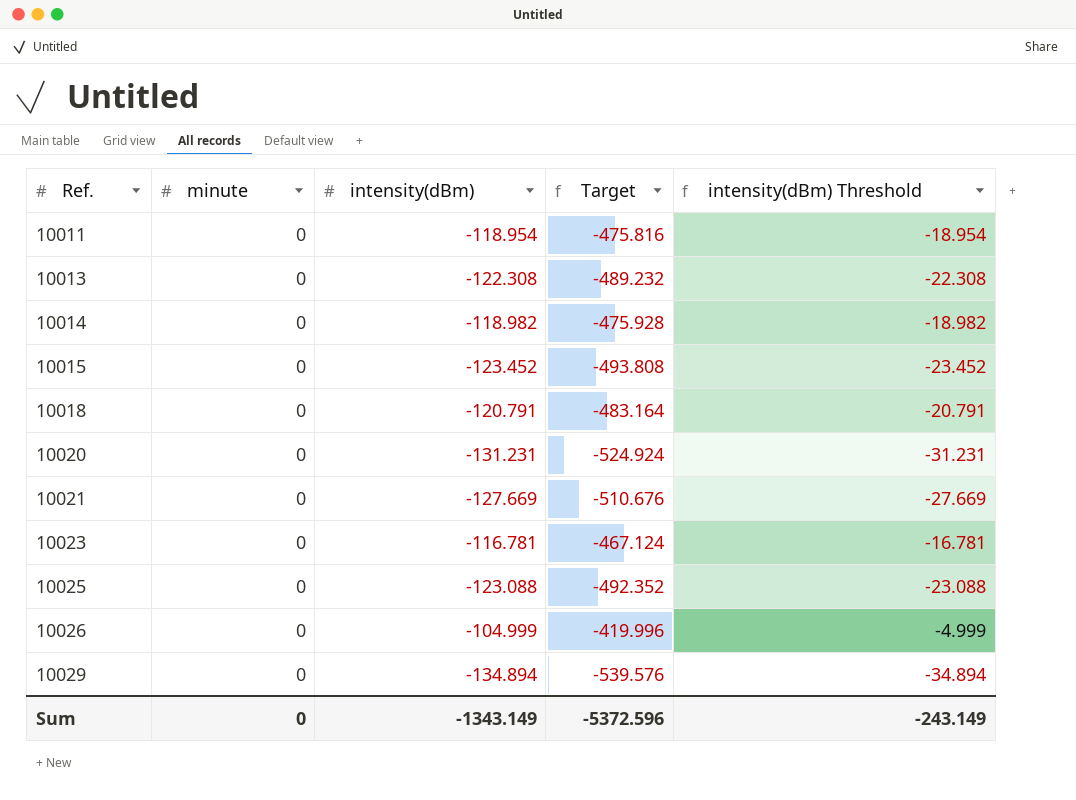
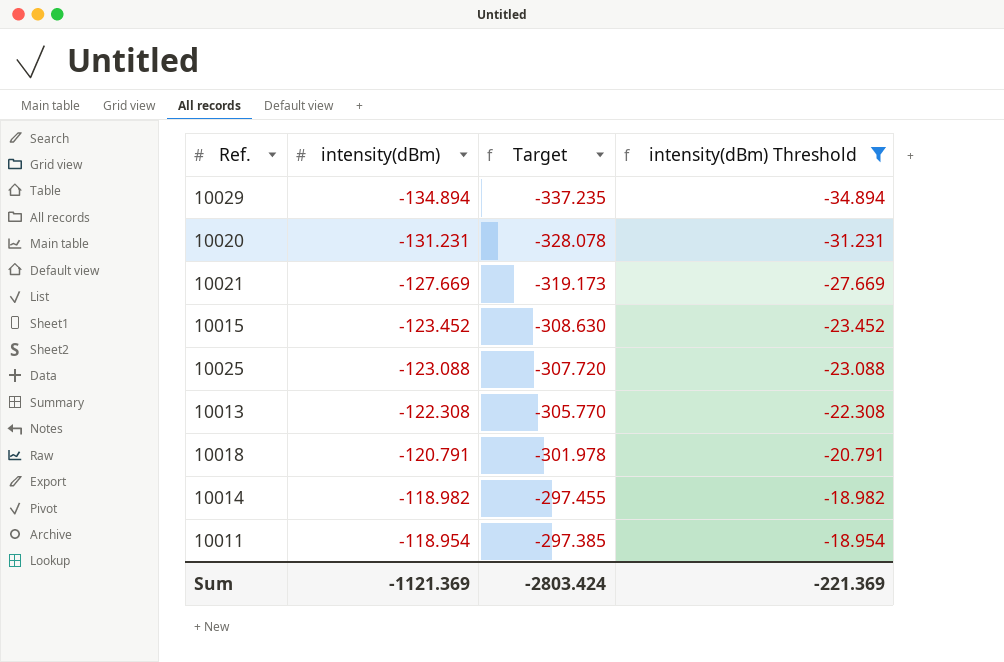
filter: none -> intensity(dBm) Threshold <= -18.954
row order: Ref. ascending -> intensity(dBm) ascending
column minute | position: 2 -> none
column Target | formula: [intensity(dBm)] * 4 -> [intensity(dBm)] * 2.5
Sum | intensity(dBm): -1343.149 -> -1121.369
Sum | Target: -5372.596 -> -2803.424
Sum | intensity(dBm) Threshold: -243.149 -> -221.369

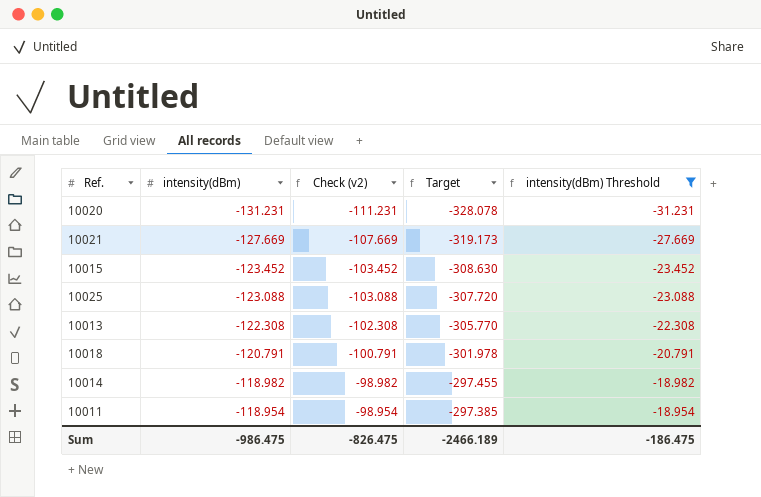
column Check (v2) | formula: none -> [intensity(dBm)] + 20
row 10029: -134.894 | -337.235 | -34.894 -> none
Sum | intensity(dBm): -1121.369 -> -986.475
Sum | Target: -2803.424 -> -2466.189
Sum | intensity(dBm) Threshold: -221.369 -> -186.475

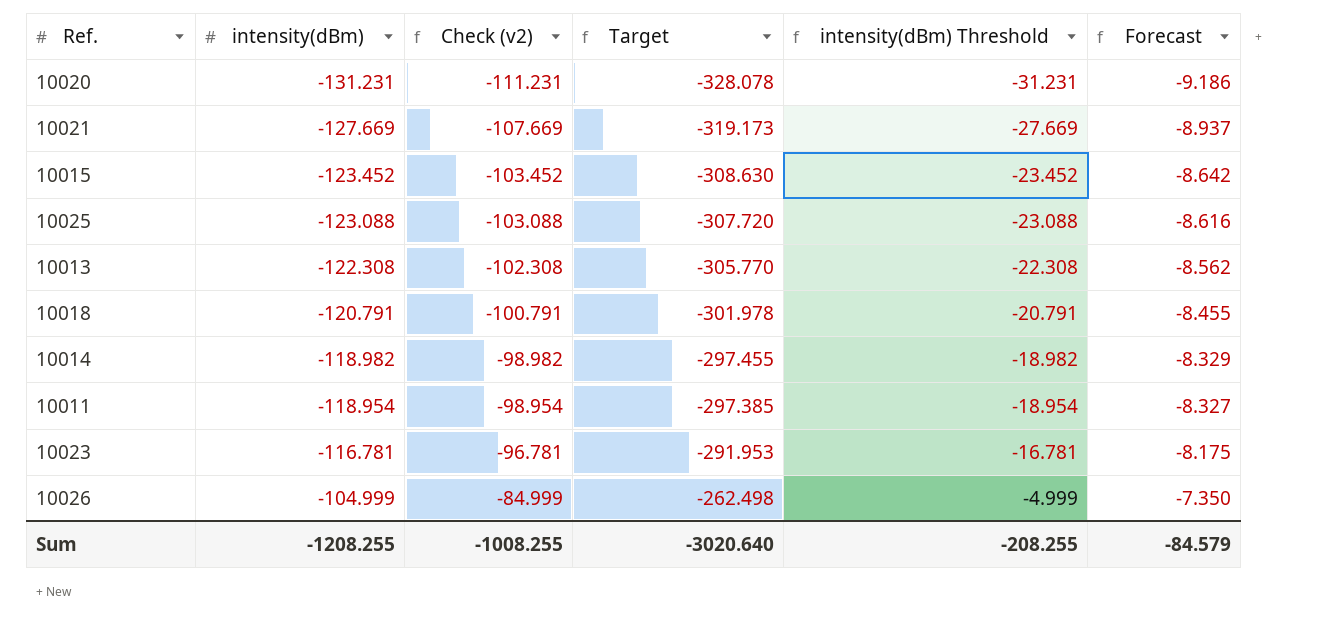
filter: intensity(dBm) Threshold <= -18.954 -> none
column Forecast | formula: none -> [intensity(dBm)] * 0.07
Sum | intensity(dBm): -986.475 -> -1208.255
Sum | Check (v2): -826.475 -> -1008.255
Sum | Target: -2466.189 -> -3020.640
Sum | intensity(dBm) Threshold: -186.475 -> -208.255

